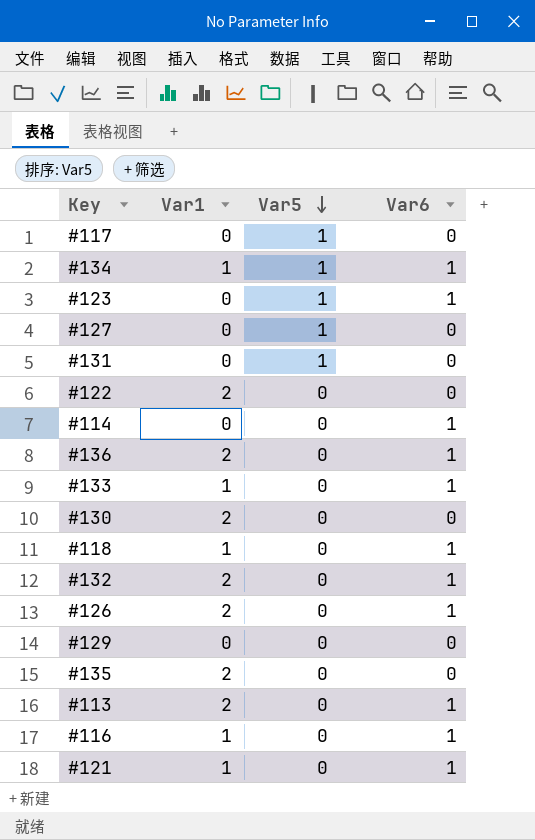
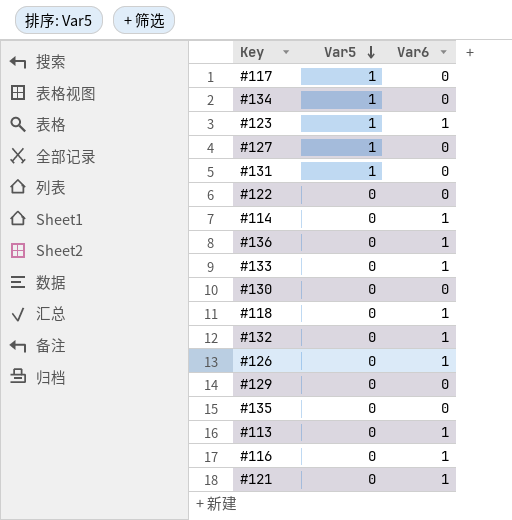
column Var1 | position: 2 -> none
#134 | Var6: 1 -> 0

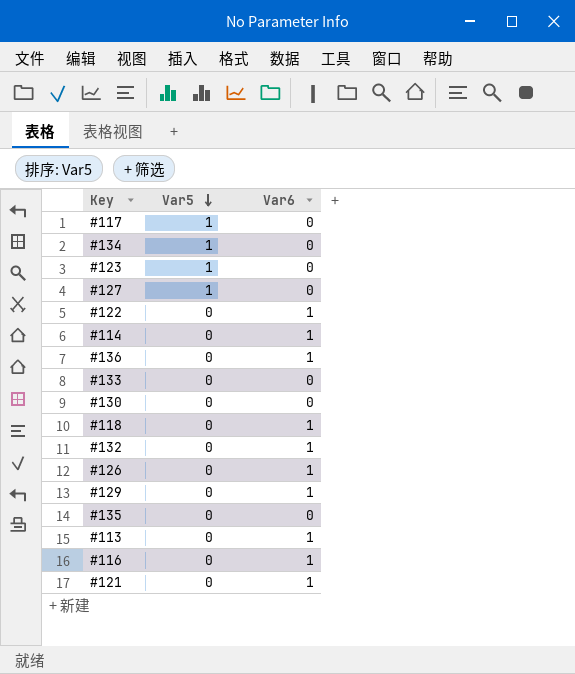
row #131: 1 | 0 -> none
#123 | Var6: 1 -> 0
#122 | Var6: 0 -> 1
#133 | Var6: 1 -> 0
#129 | Var6: 0 -> 1

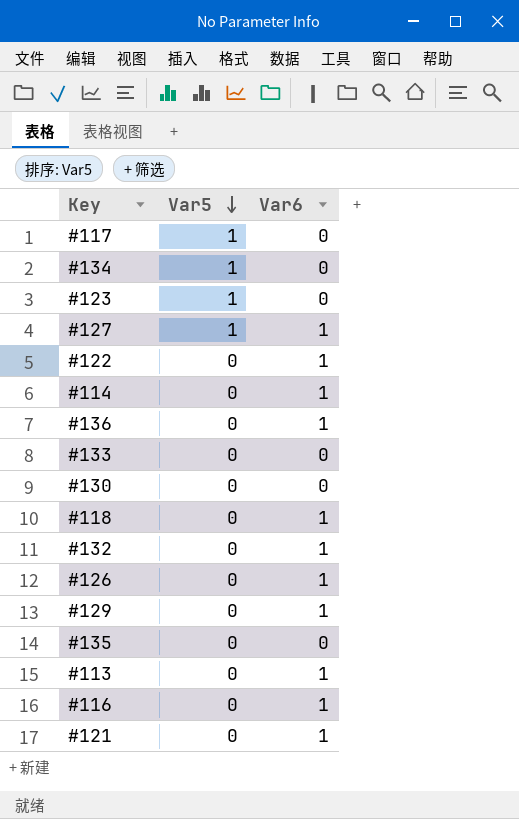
#127 | Var6: 0 -> 1

